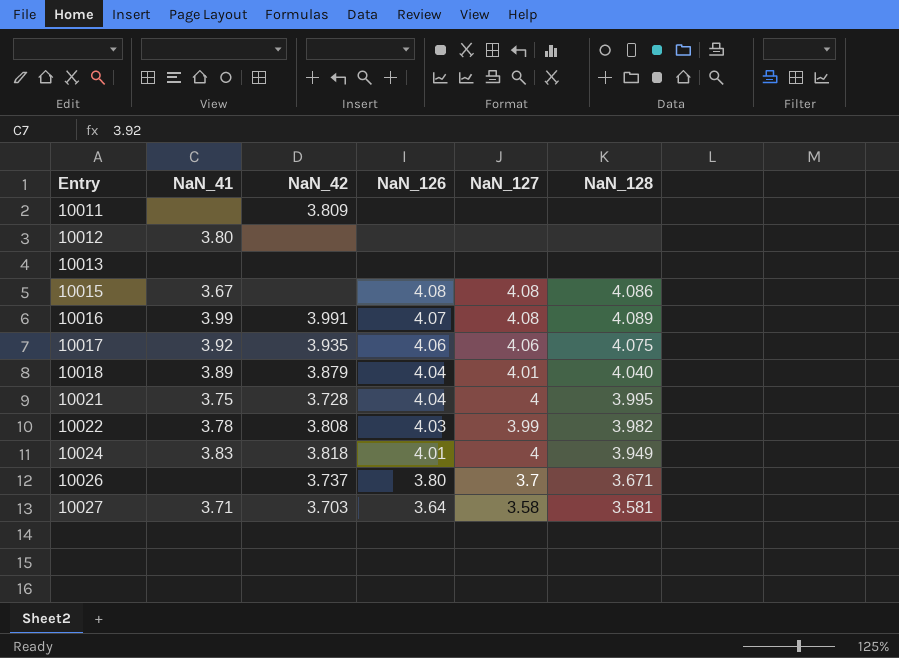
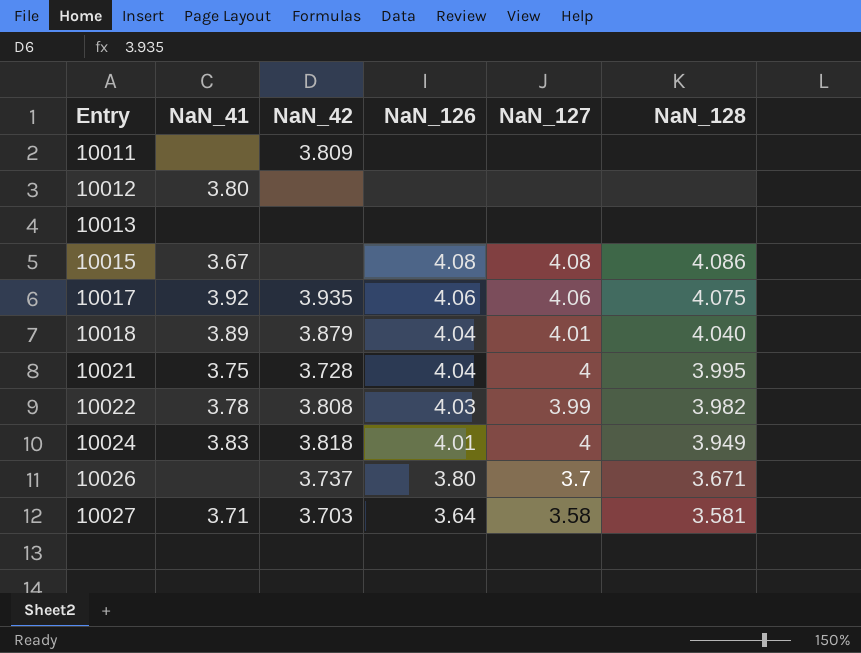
row 10016: 3.99 | 3.991 | 4.07 | 4.08 | 4.089 -> none

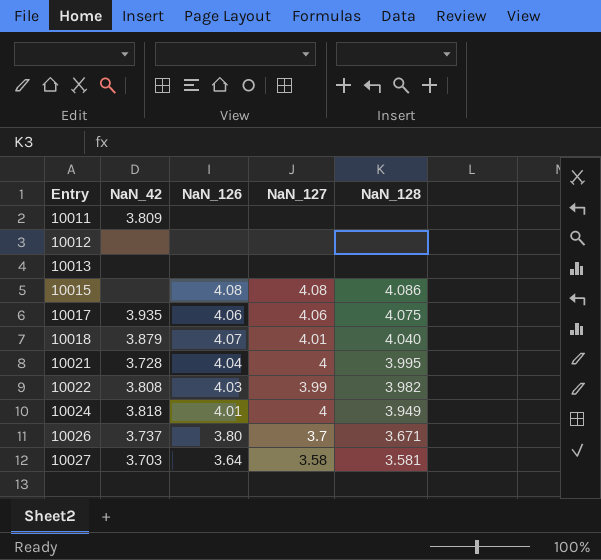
column NaN_41 | position: 2 -> none
10018 | NaN_126: 4.04 -> 4.07

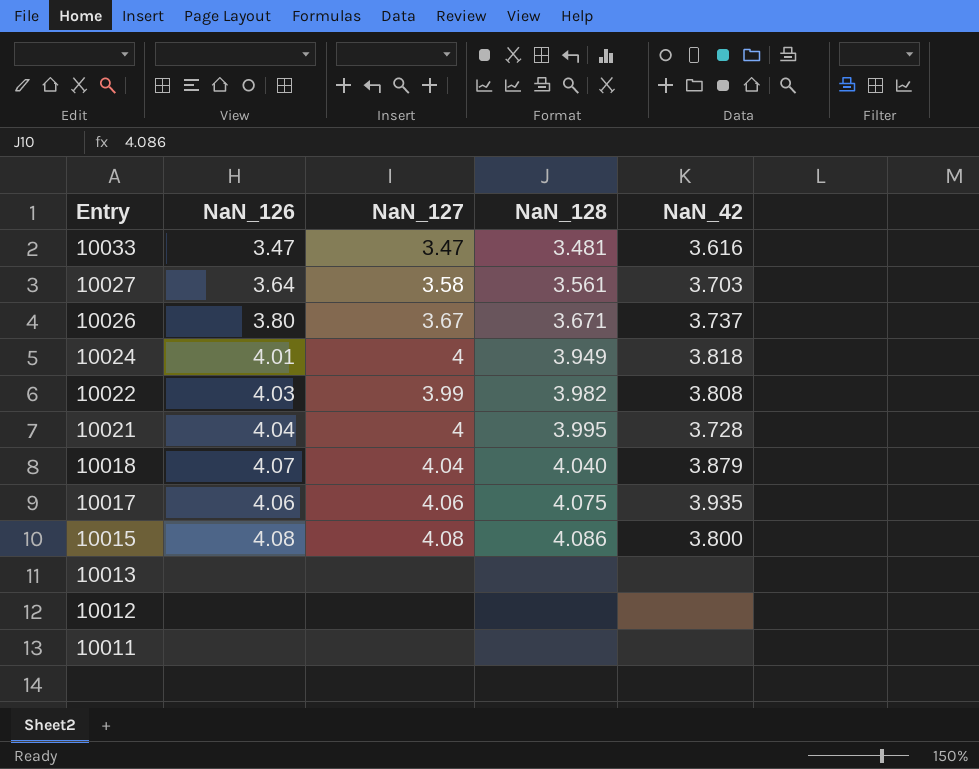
row order: Entry ascending -> Entry descending
column NaN_42 | position: 2 -> 5
row 10033: none -> 3.47 | 3.47 | 3.481 | 3.616
10027 | NaN_128: 3.581 -> 3.561
10026 | NaN_127: 3.7 -> 3.67
10018 | NaN_127: 4.01 -> 4.04
10015 | NaN_42: none -> 3.800
10011 | NaN_42: 3.809 -> none

